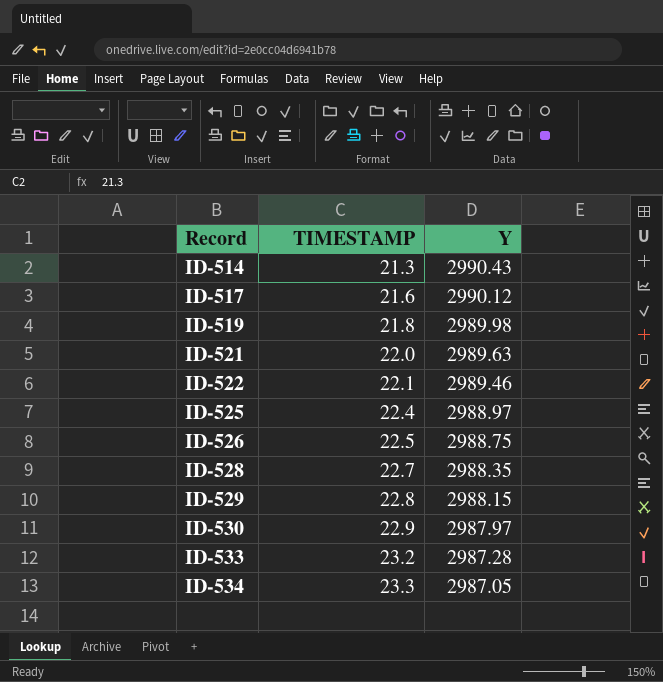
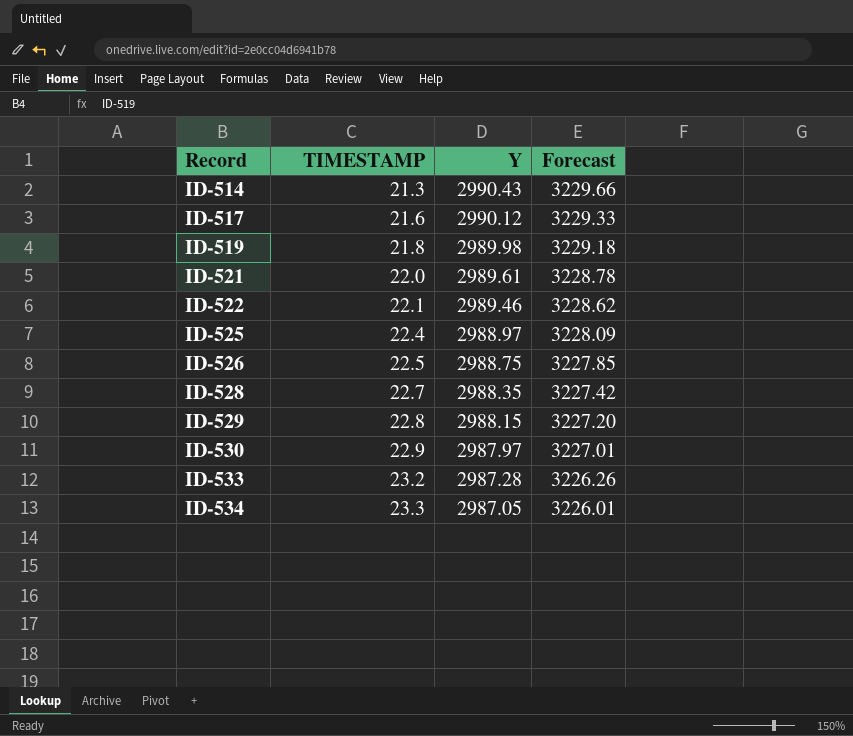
column Forecast | formula: none -> [Y] * 1.08
ID-521 | Y: 2989.63 -> 2989.61

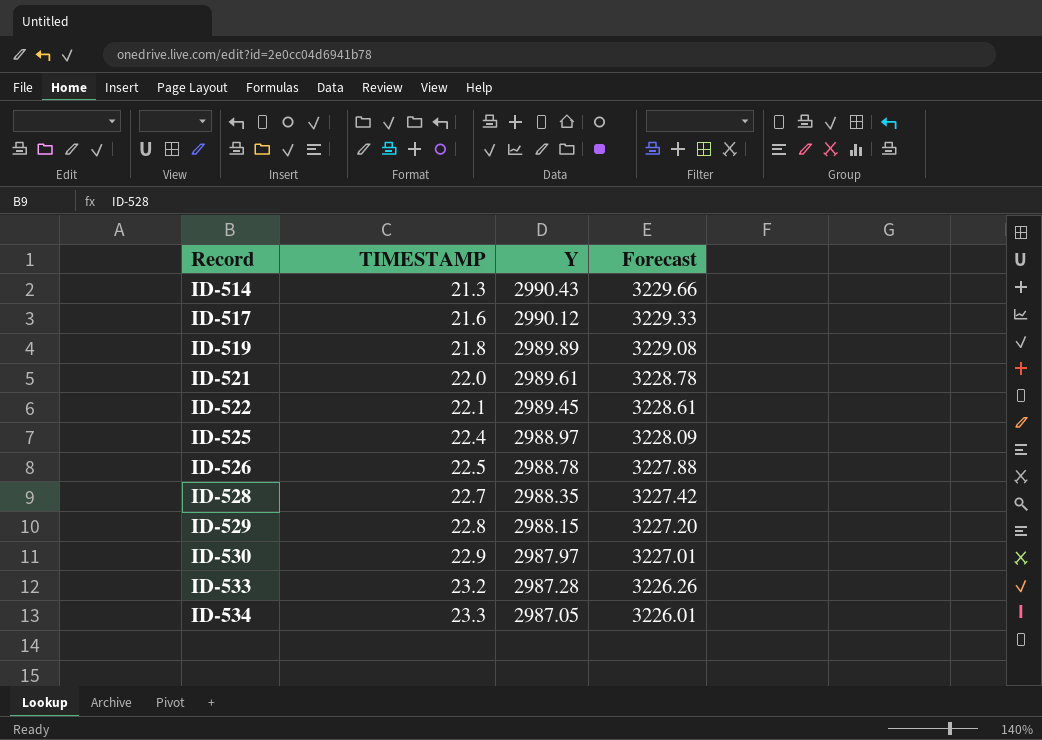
ID-519 | Y: 2989.98 -> 2989.89
ID-519 | Forecast: 3229.18 -> 3229.08
ID-522 | Y: 2989.46 -> 2989.45
ID-522 | Forecast: 3228.62 -> 3228.61
ID-526 | Y: 2988.75 -> 2988.78
ID-526 | Forecast: 3227.85 -> 3227.88

